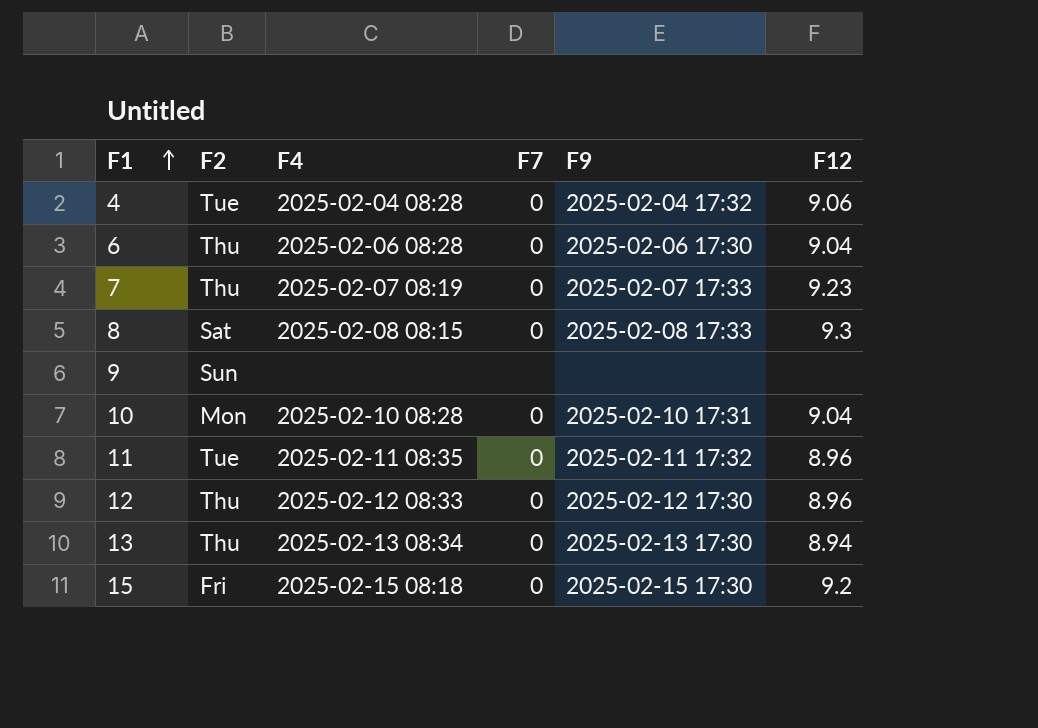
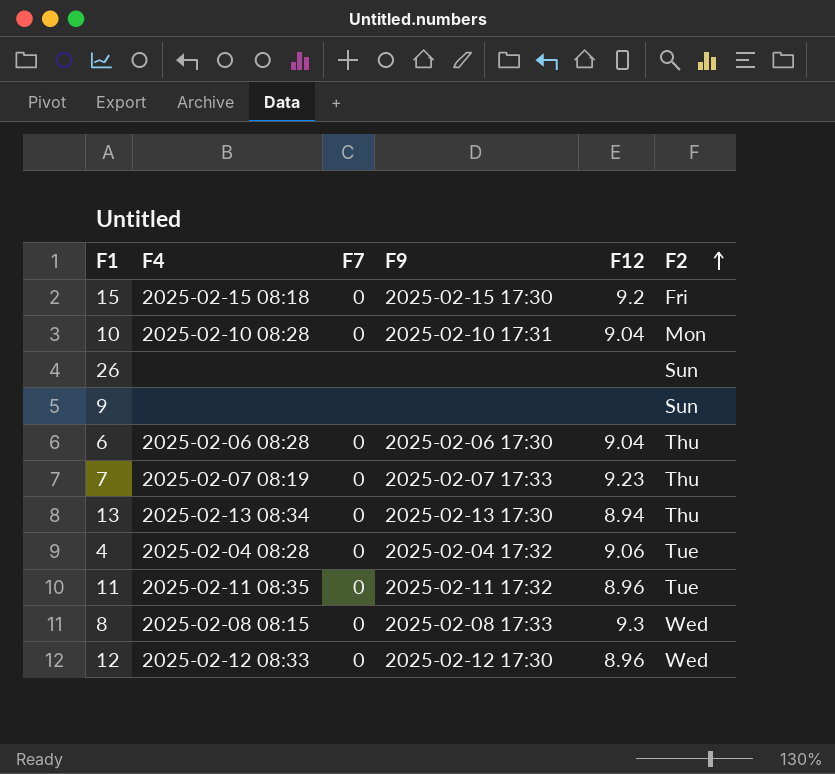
row order: F1 ascending -> F2 ascending
column F2 | position: 2 -> 6
row 26: none -> none | none | none | none | Sun
8 | F2: Sat -> Wed
12 | F2: Thu -> Wed

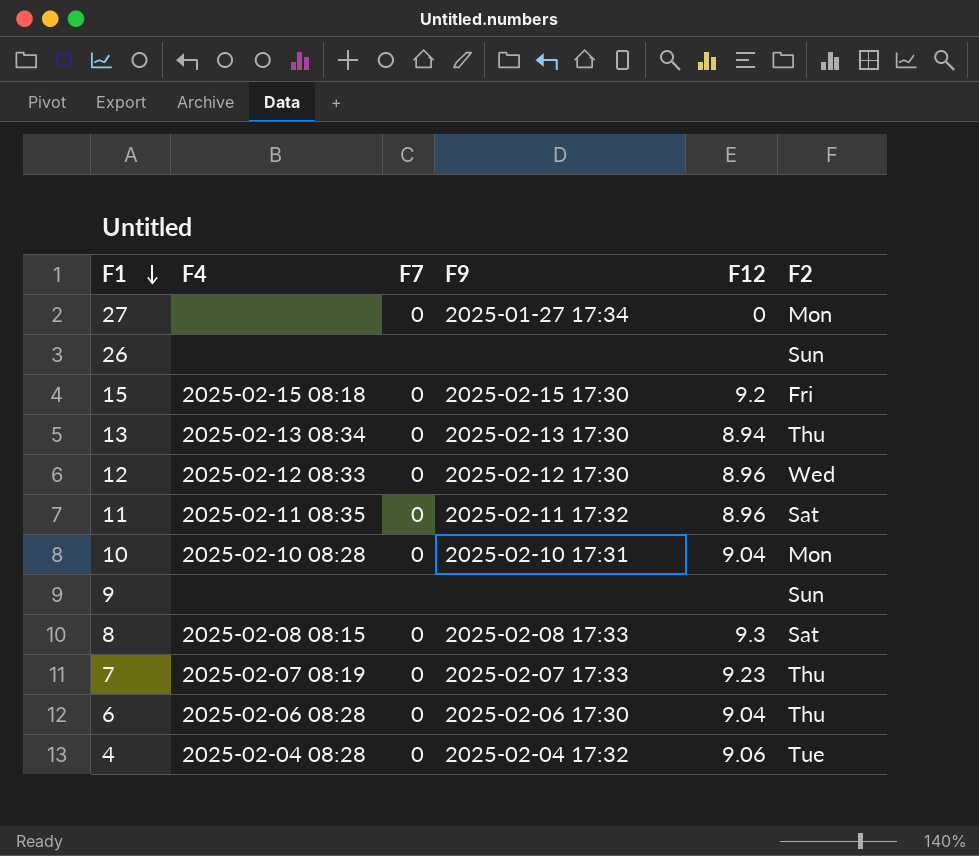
row order: F2 ascending -> F1 descending
row 27: none -> none | 0 | 2025-01-27 17:34 | 0 | Mon
11 | F2: Tue -> Sat
8 | F2: Wed -> Sat

